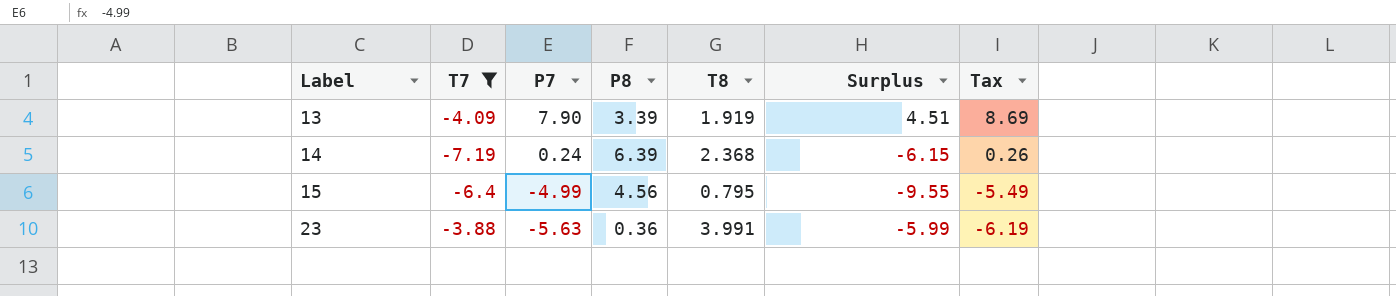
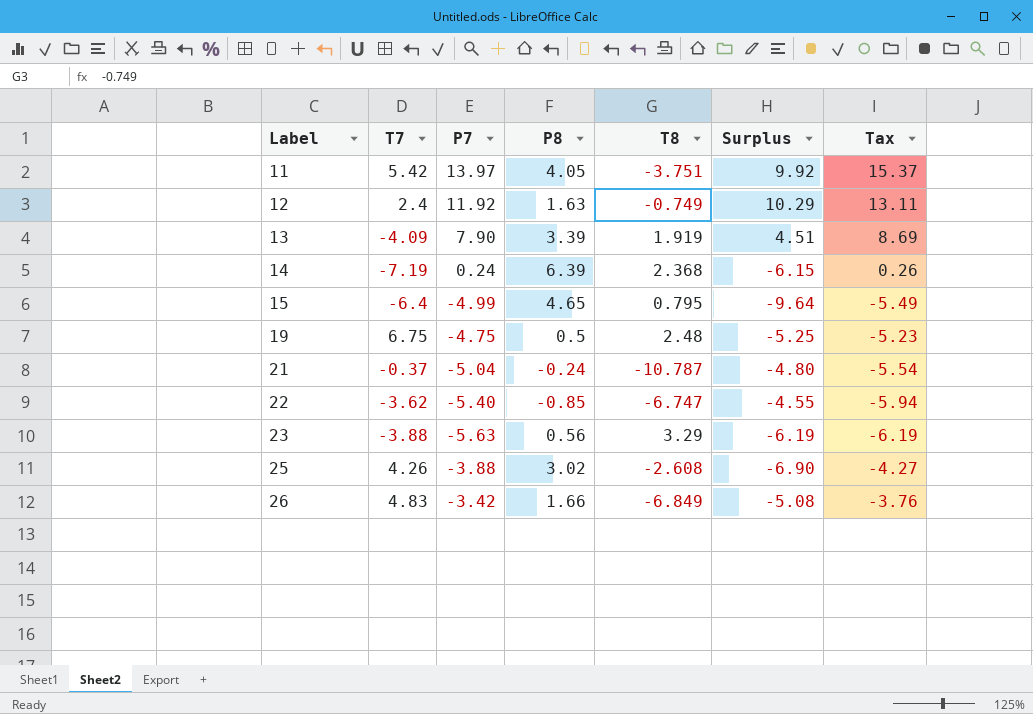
filter: T7 <= -3.88 -> none
15 | P8: 4.56 -> 4.65
15 | Surplus: -9.55 -> -9.64
23 | P8: 0.36 -> 0.56
23 | T8: 3.991 -> 3.29
23 | Surplus: -5.99 -> -6.19

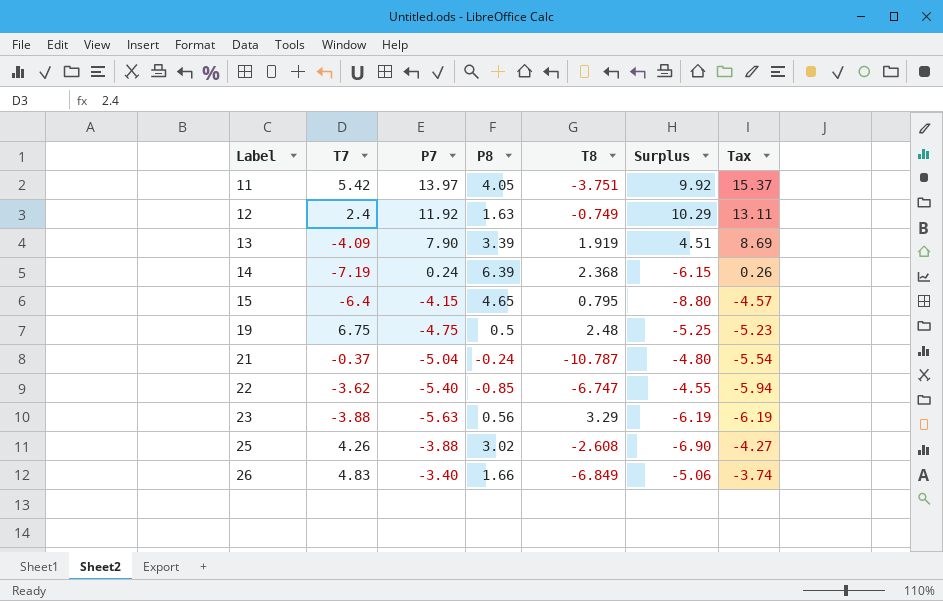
15 | P7: -4.99 -> -4.15
15 | Surplus: -9.64 -> -8.80
15 | Tax: -5.49 -> -4.57
26 | P7: -3.42 -> -3.40
26 | Surplus: -5.08 -> -5.06
26 | Tax: -3.76 -> -3.74

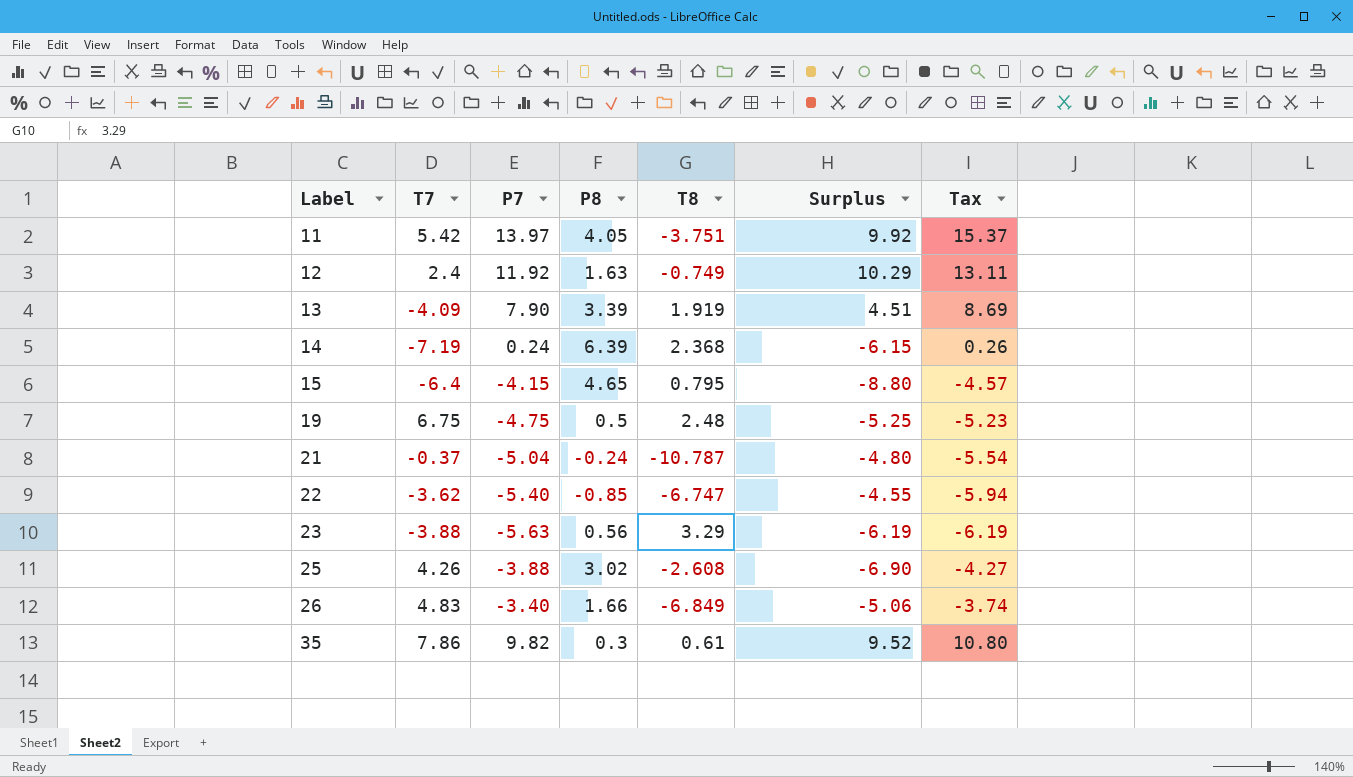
row 35: none -> 7.86 | 9.82 | 0.3 | 0.61 | 9.52 | 10.80

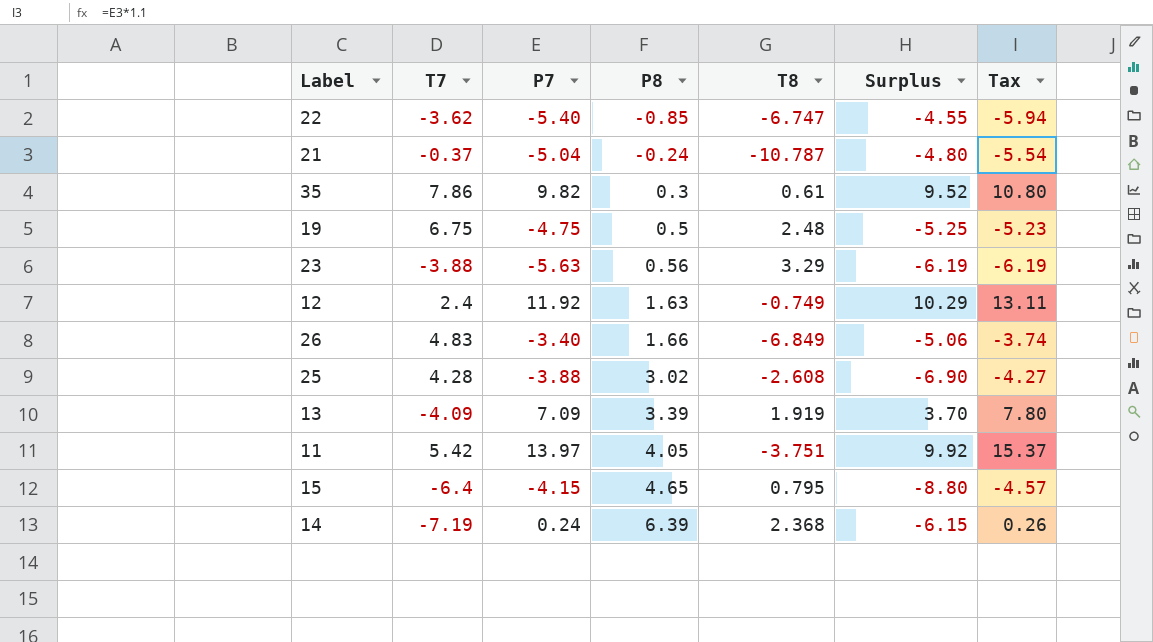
row order: Label ascending -> P8 ascending
25 | T7: 4.26 -> 4.28
13 | P7: 7.90 -> 7.09
13 | Surplus: 4.51 -> 3.70
13 | Tax: 8.69 -> 7.80

